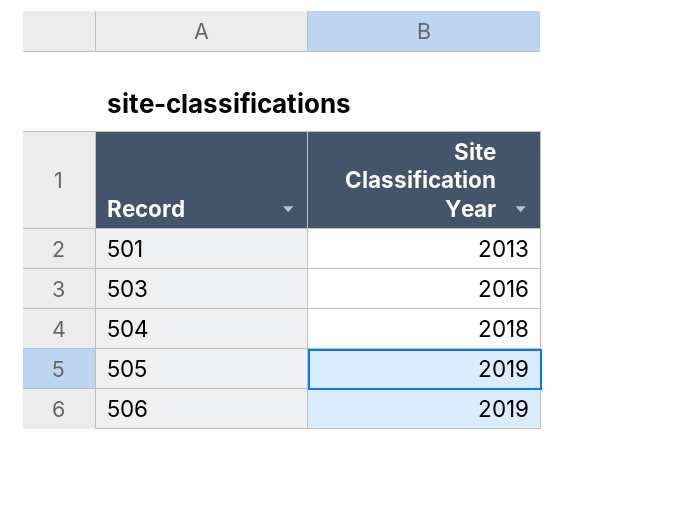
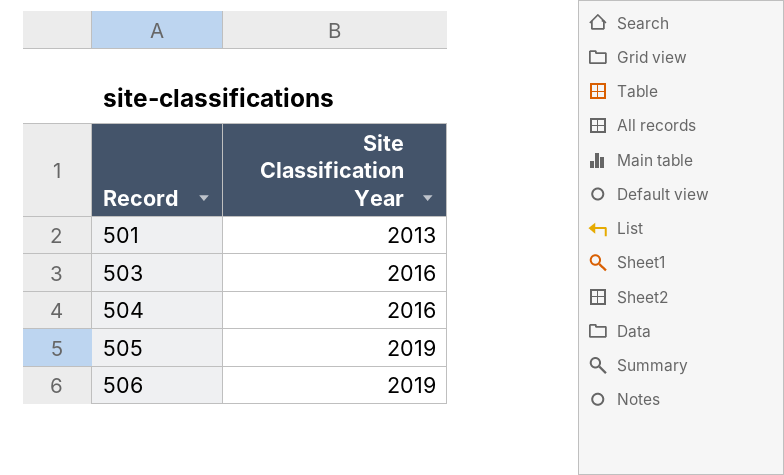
504 | Site Classification Year: 2018 -> 2016

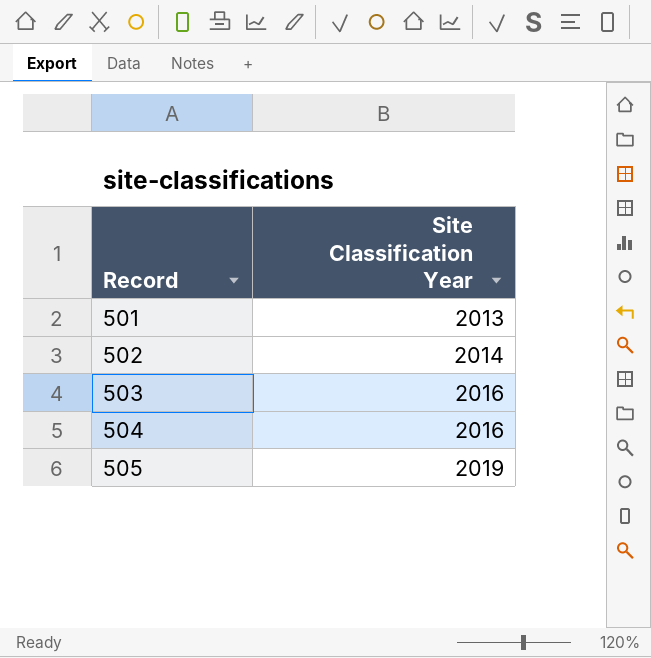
row 506: 2019 -> none
row 502: none -> 2014

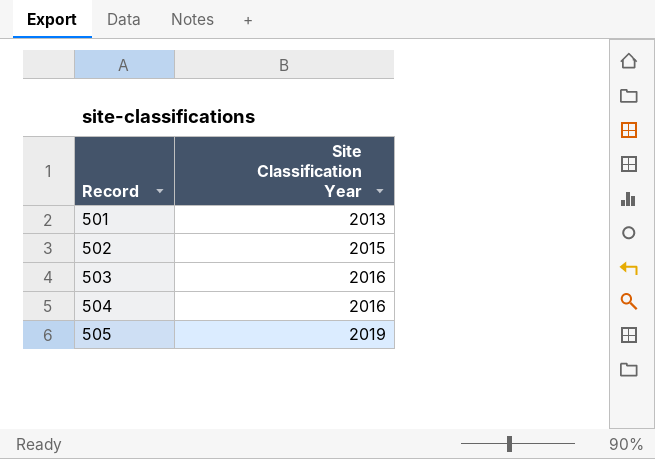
502 | Site Classification Year: 2014 -> 2015

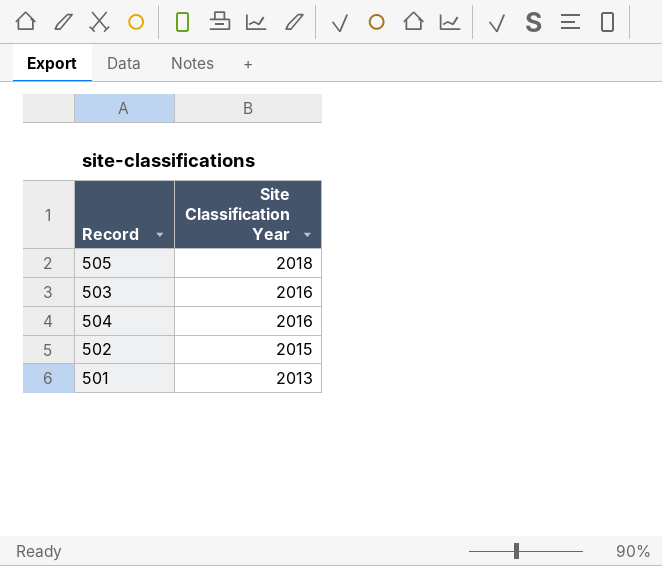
row order: Record ascending -> Site Classification Year descending
505 | Site Classification Year: 2019 -> 2018

